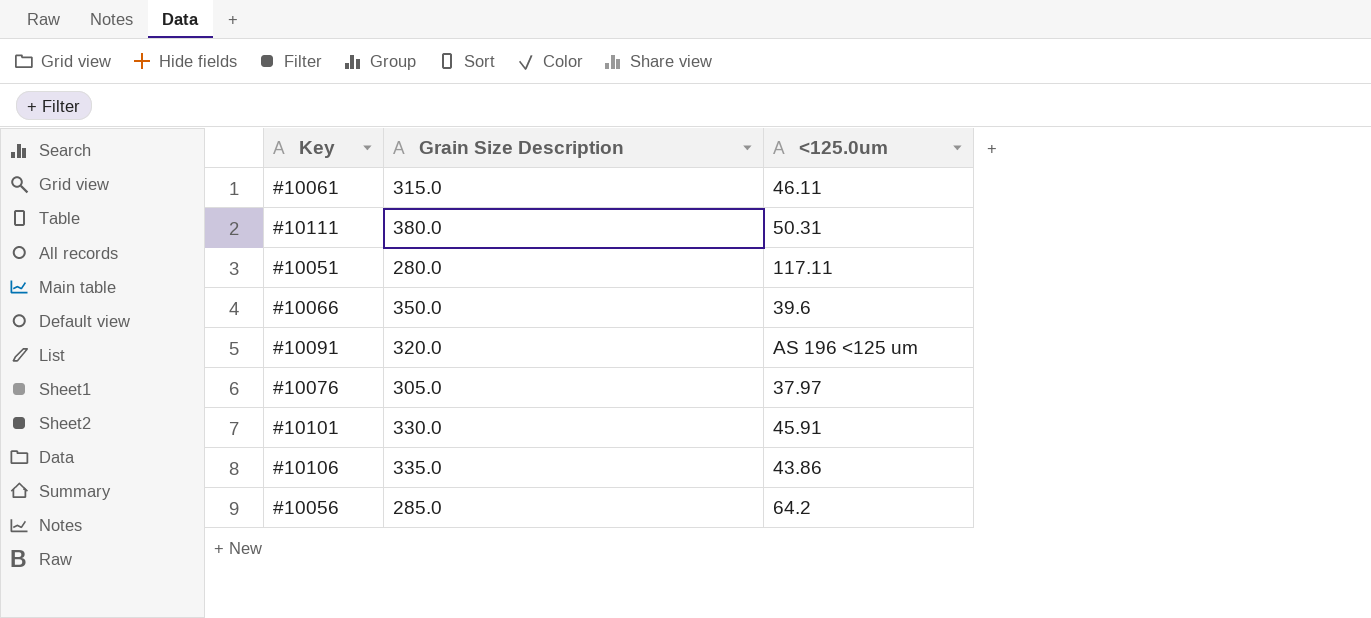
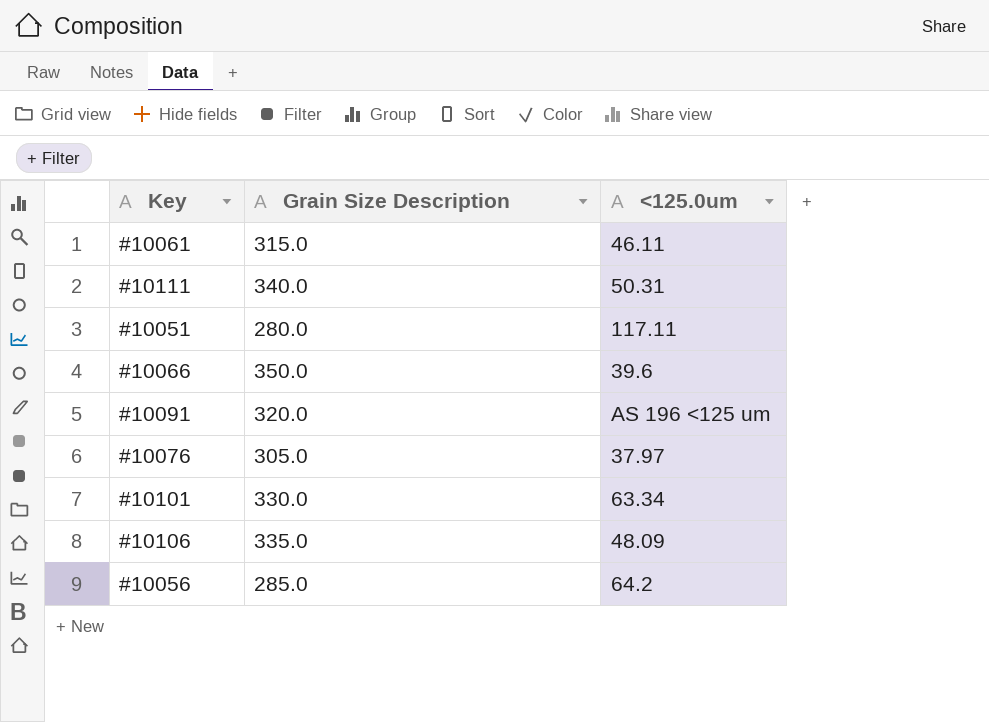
#10111 | Grain Size Description: 380.0 -> 340.0
#10101 | <125.0um: 45.91 -> 63.34
#10106 | <125.0um: 43.86 -> 48.09

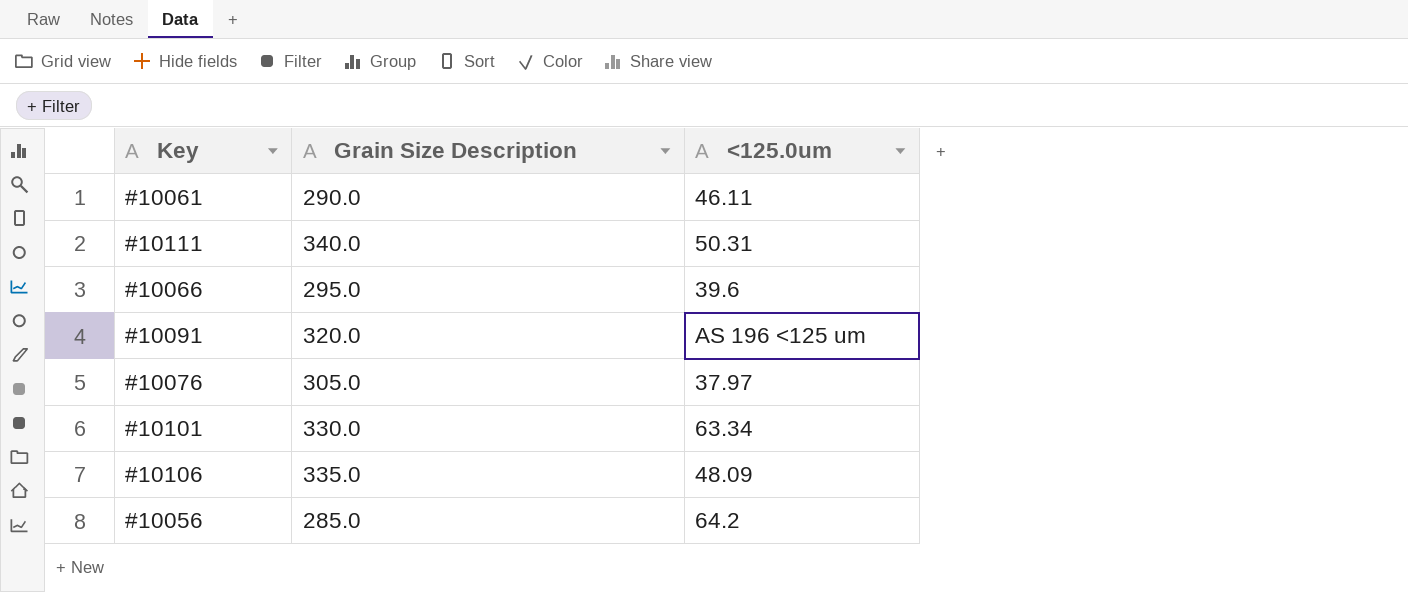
row #10051: 280.0 | 117.11 -> none
#10061 | Grain Size Description: 315.0 -> 290.0
#10066 | Grain Size Description: 350.0 -> 295.0

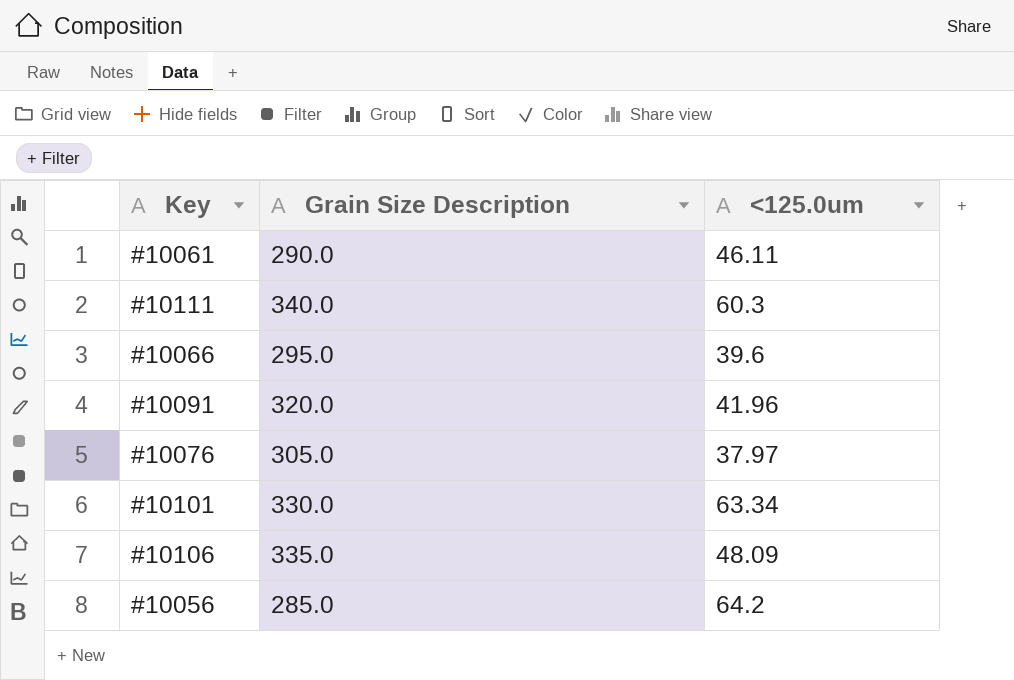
#10111 | <125.0um: 50.31 -> 60.3
#10091 | <125.0um: AS 196 <125 um -> 41.96

